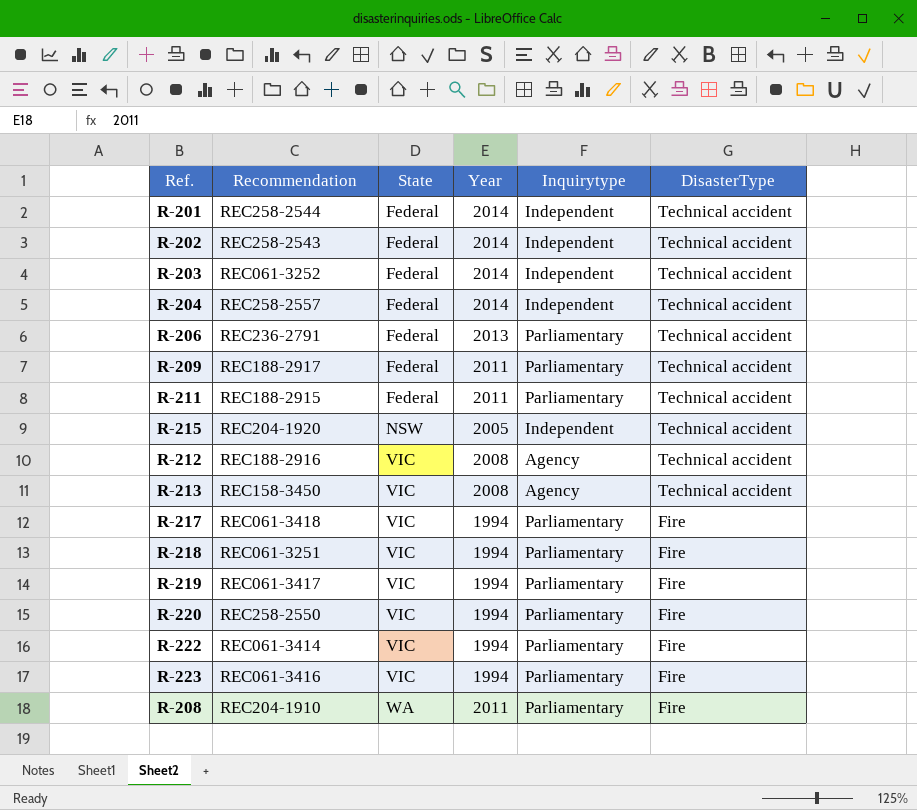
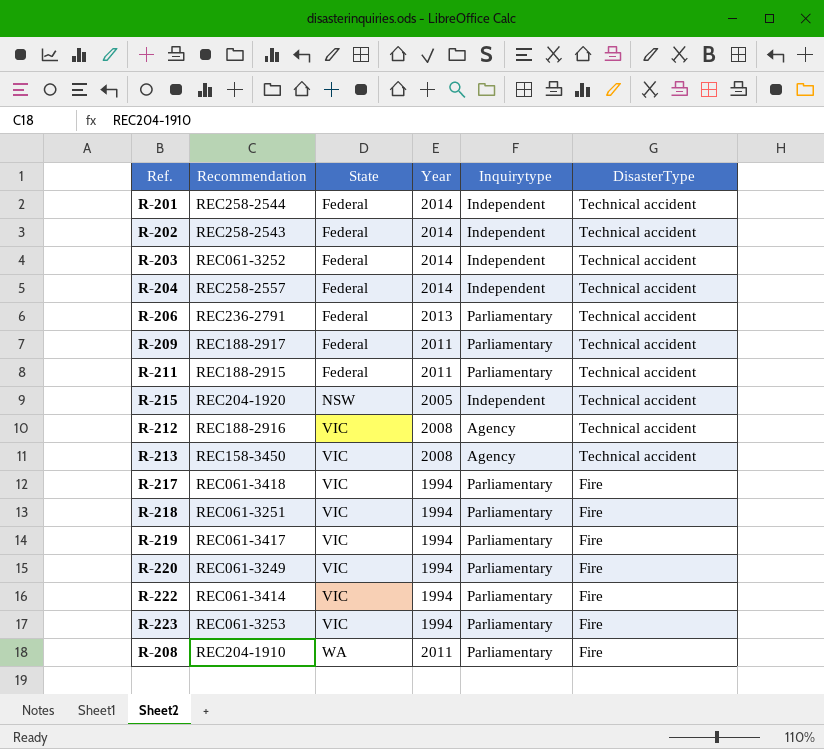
R-220 | Recommendation: REC258-2550 -> REC061-3249
R-223 | Recommendation: REC061-3416 -> REC061-3253

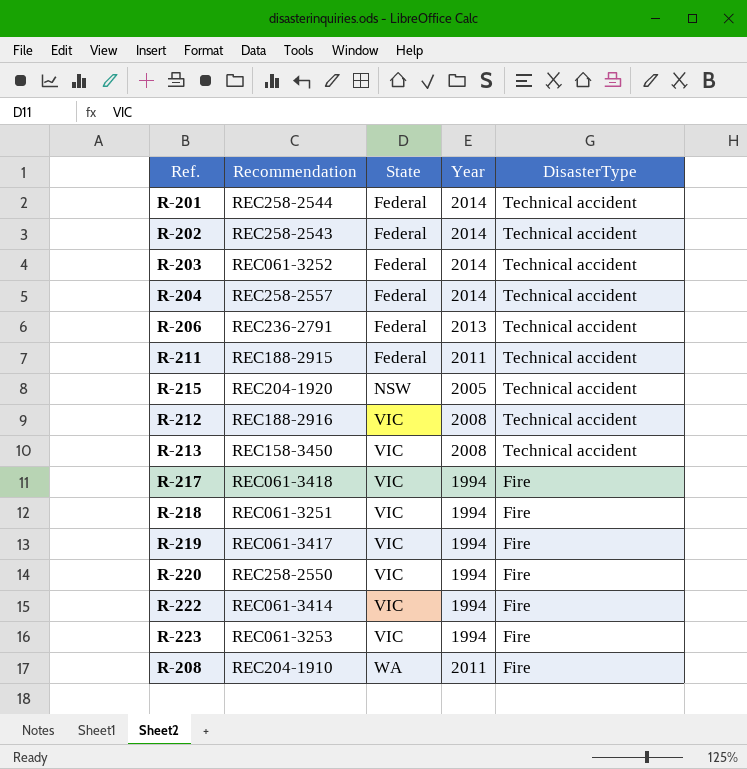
column Inquirytype | position: 5 -> none
row R-209: REC188-2917 | Federal | 2011 | Parliamentary | Technical accident -> none
R-220 | Recommendation: REC061-3249 -> REC258-2550

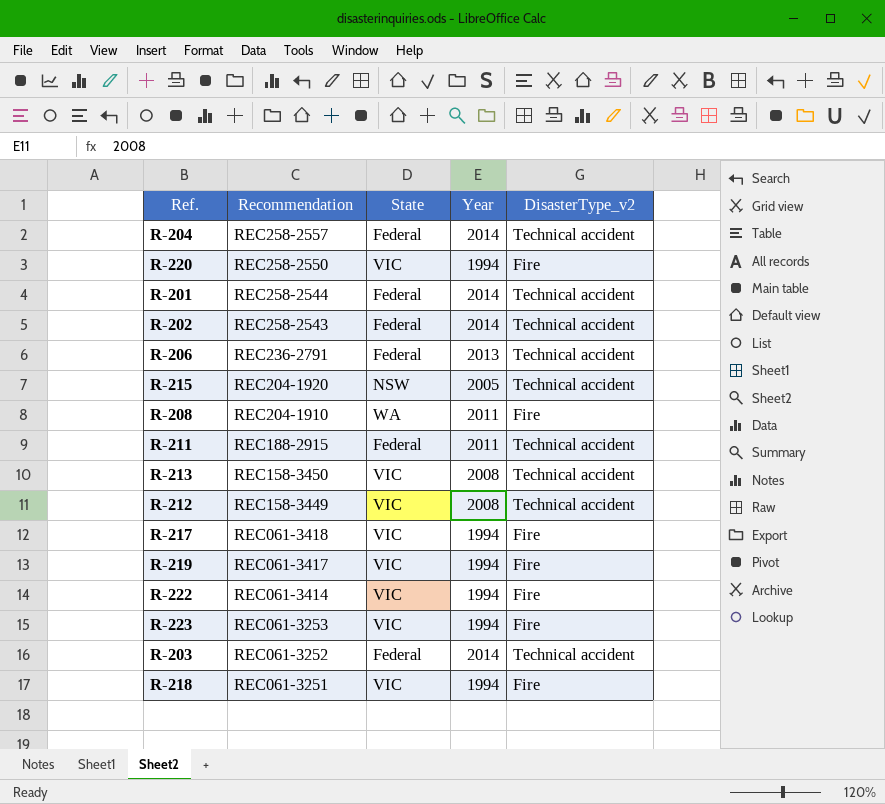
row order: State ascending -> Recommendation descending
column name: DisasterType -> DisasterType_v2
R-212 | Recommendation: REC188-2916 -> REC158-3449

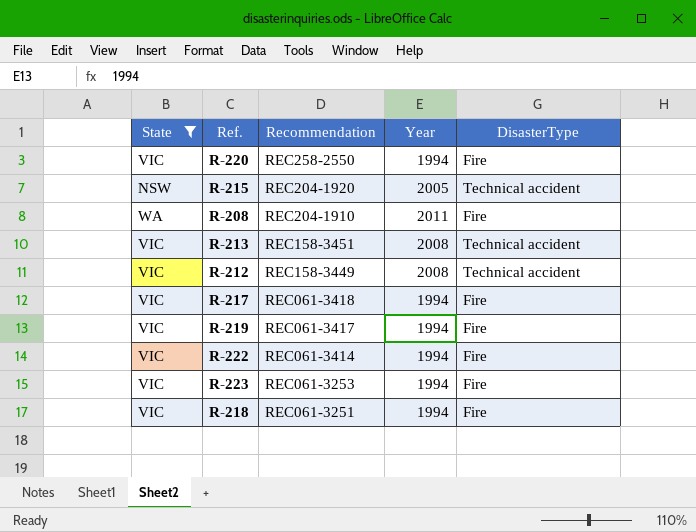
filter: none -> State != Federal
column State | position: 3 -> 1
column name: DisasterType_v2 -> DisasterType
R-213 | Recommendation: REC158-3450 -> REC158-3451

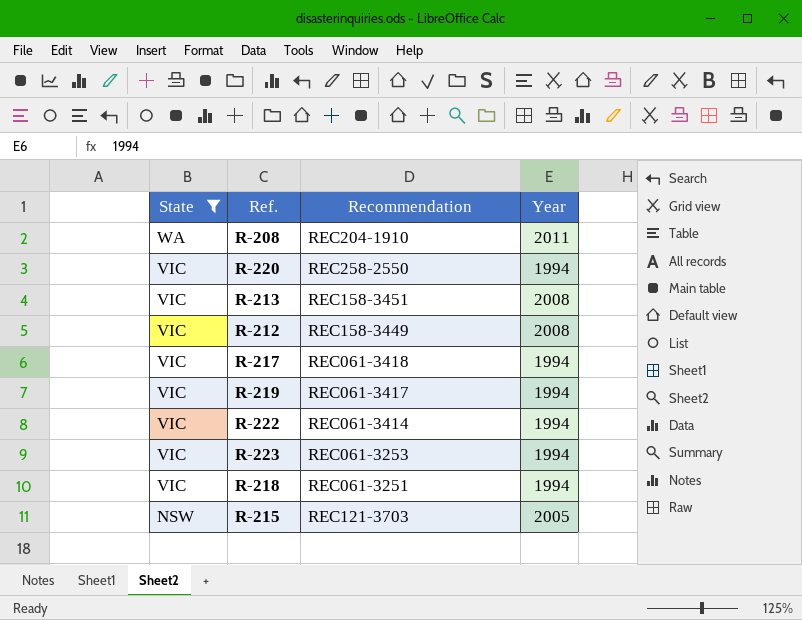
row order: Recommendation descending -> State descending
column DisasterType | position: 5 -> none
R-215 | Recommendation: REC204-1920 -> REC121-3703

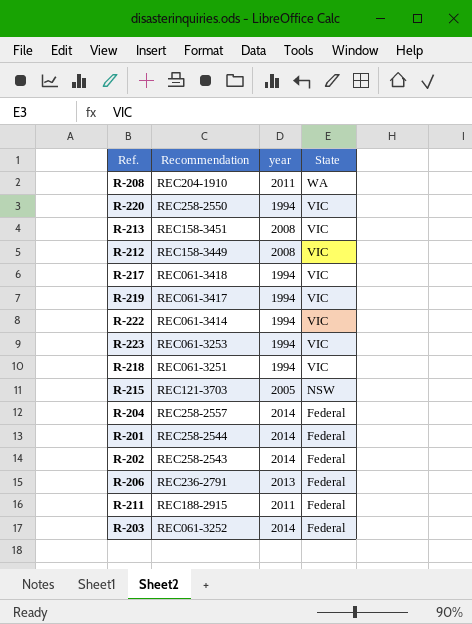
filter: State != Federal -> none
column name: Year -> year
column State | position: 1 -> 4

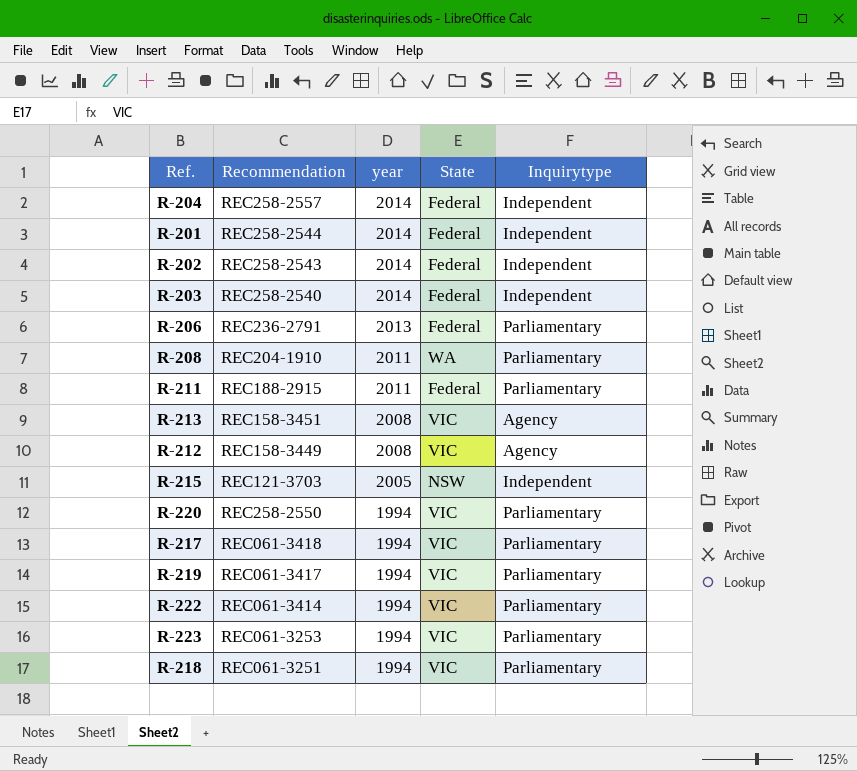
row order: State descending -> year descending
column Inquirytype | position: none -> 5
R-203 | Recommendation: REC061-3252 -> REC258-2540

